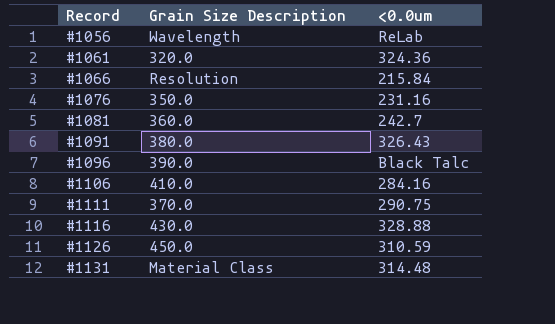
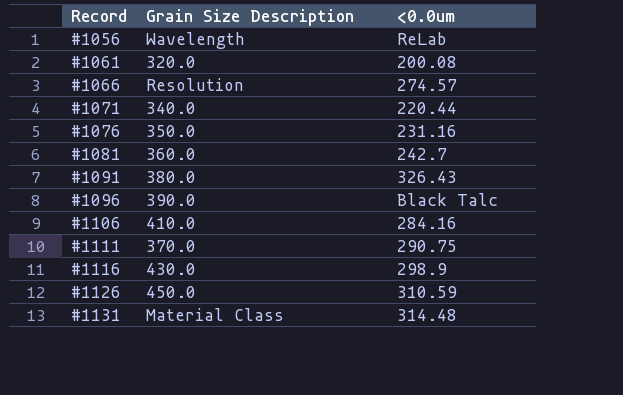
#1061 | <0.0um: 324.36 -> 200.08
#1066 | <0.0um: 215.84 -> 274.57
row #1071: none -> 340.0 | 220.44
#1116 | <0.0um: 328.88 -> 298.9

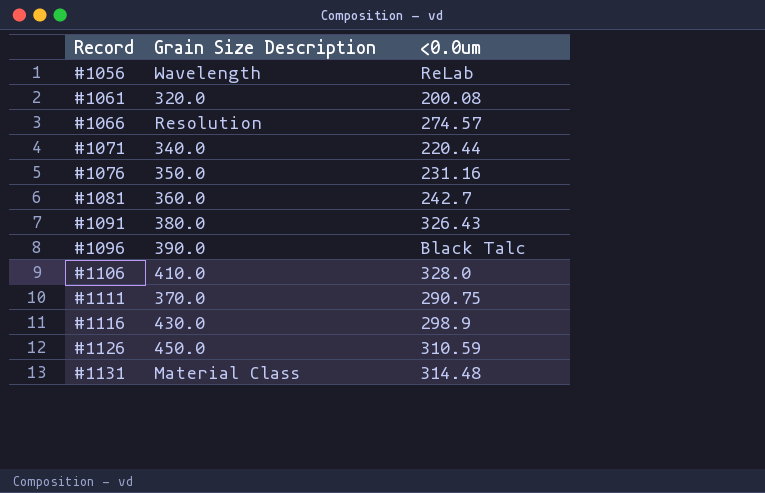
#1106 | <0.0um: 284.16 -> 328.0

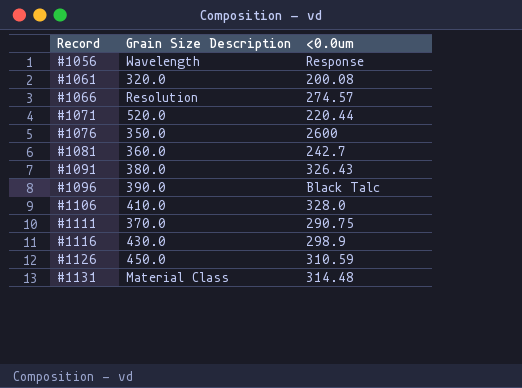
#1056 | <0.0um: ReLab -> Response
#1071 | Grain Size Description: 340.0 -> 520.0
#1076 | <0.0um: 231.16 -> 2600

